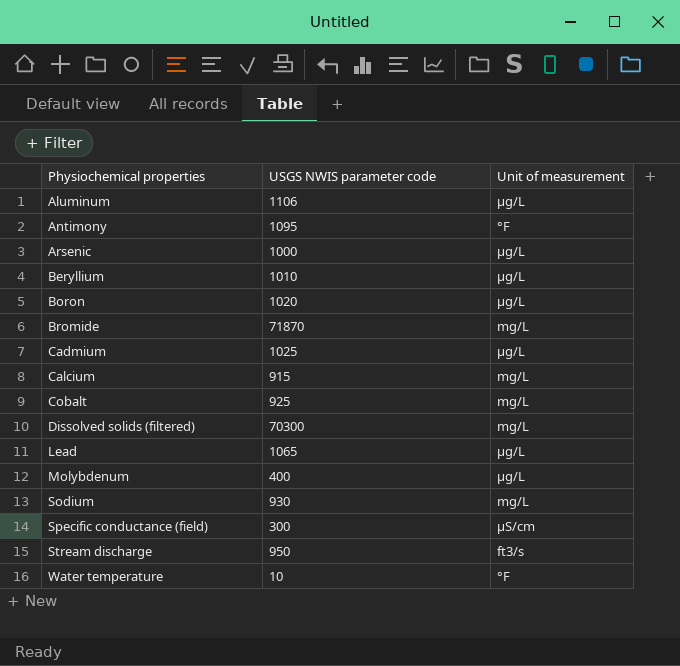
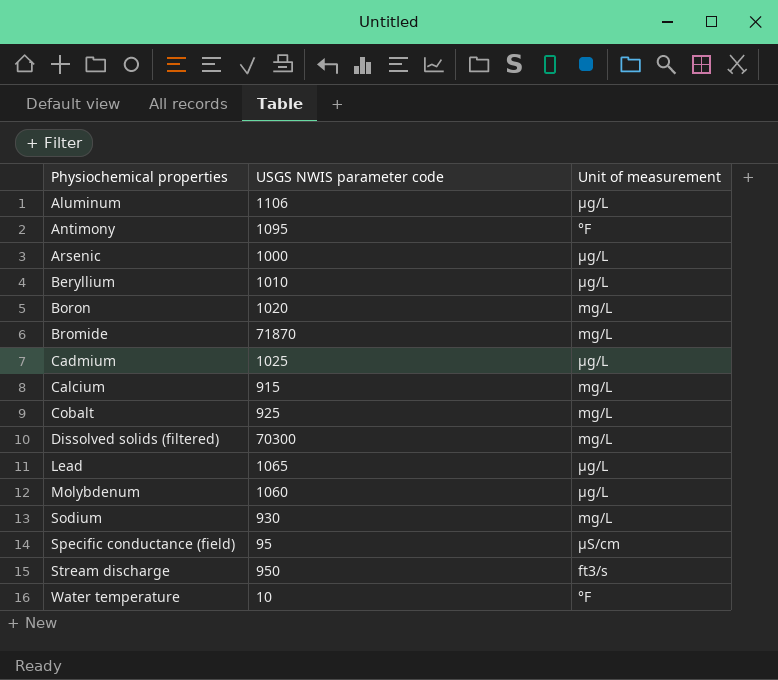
Boron | Unit of measurement: µg/L -> mg/L
Molybdenum | USGS NWIS parameter code: 400 -> 1060
Specific conductance (field) | USGS NWIS parameter code: 300 -> 95

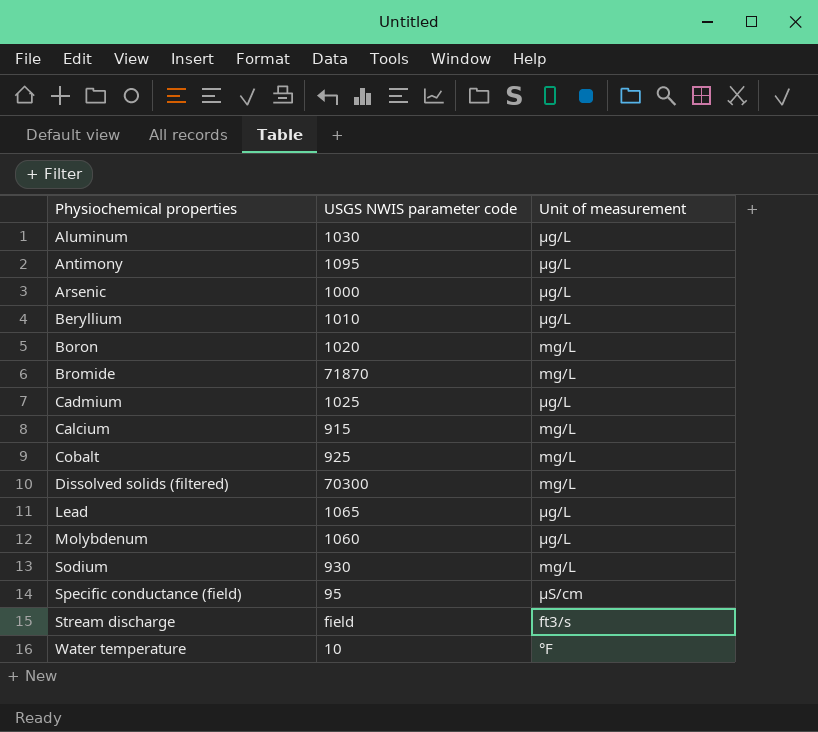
Aluminum | USGS NWIS parameter code: 1106 -> 1030
Antimony | Unit of measurement: °F -> µg/L
Stream discharge | USGS NWIS parameter code: 950 -> field

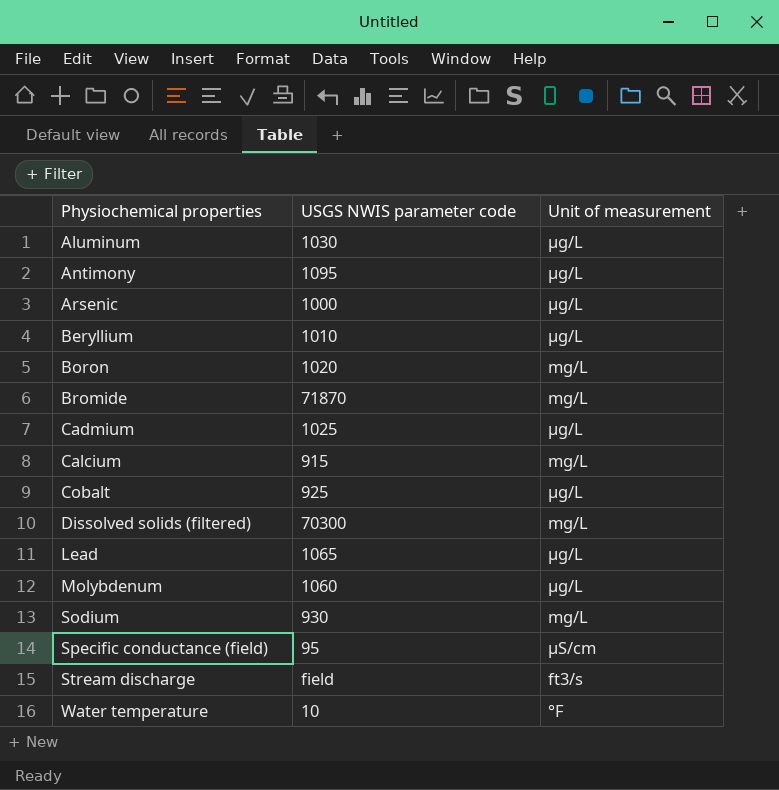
Cobalt | Unit of measurement: mg/L -> µg/L

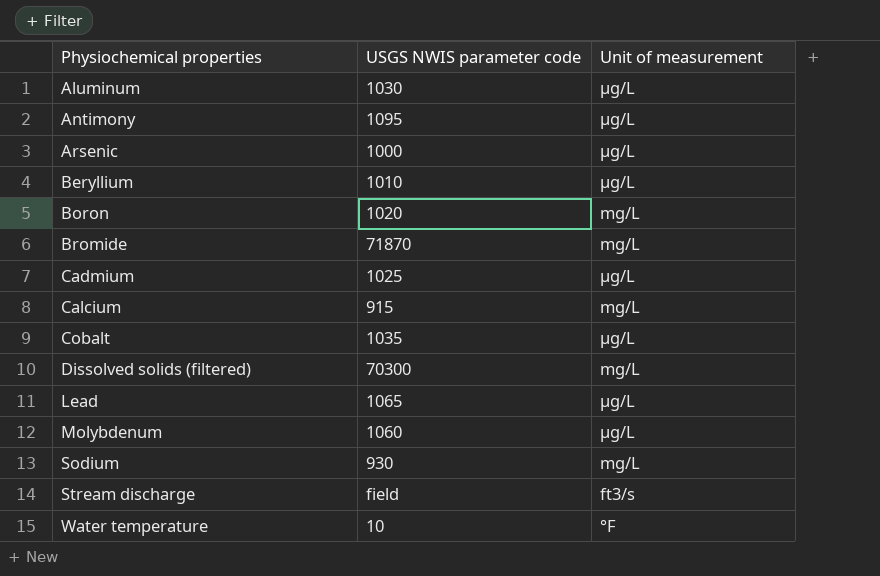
row Specific conductance (field): 95 | µS/cm -> none
Cobalt | USGS NWIS parameter code: 925 -> 1035

